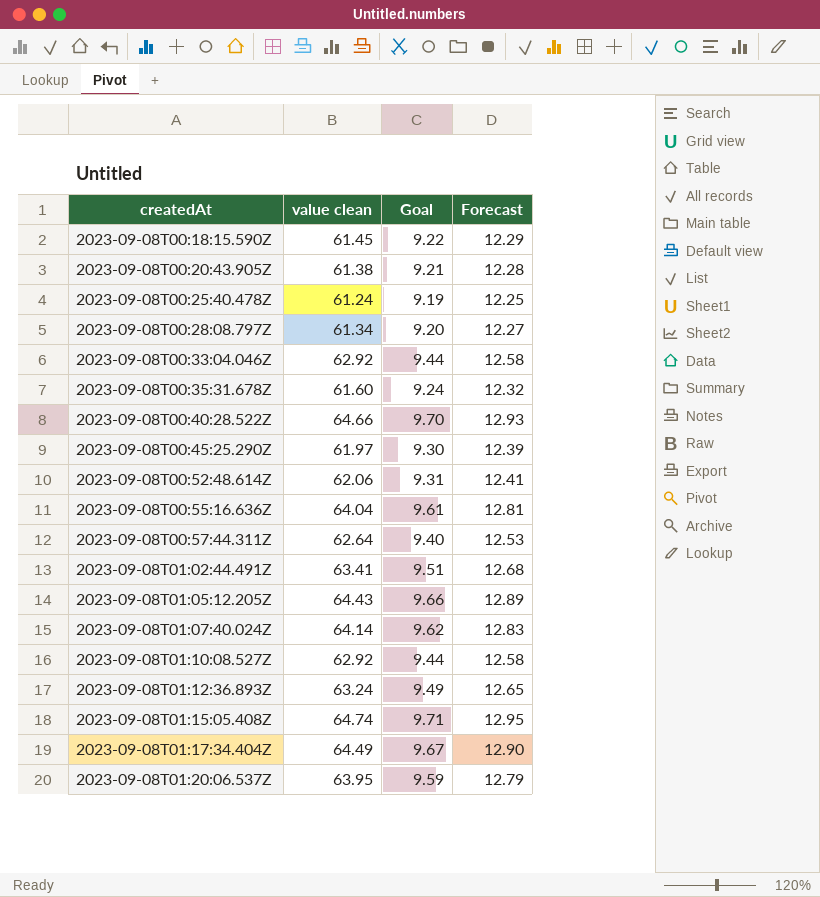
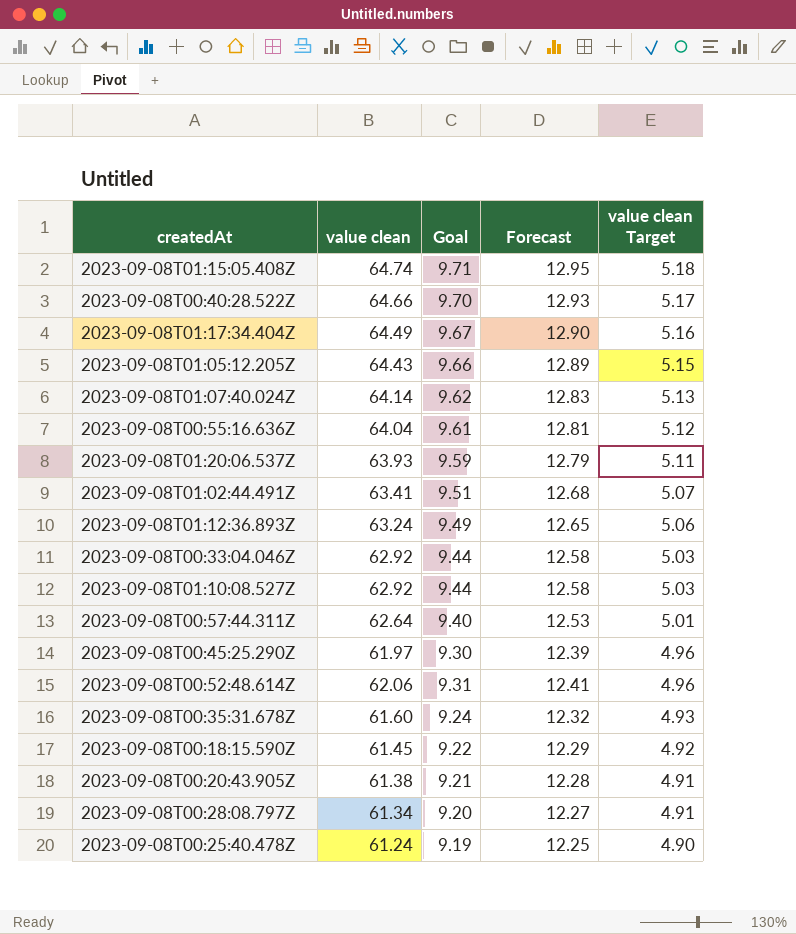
row order: createdAt ascending -> value clean Target descending
column value clean Target | formula: none -> [value clean] * 0.08
2023-09-08T01:20:06.537Z | value clean: 63.95 -> 63.93

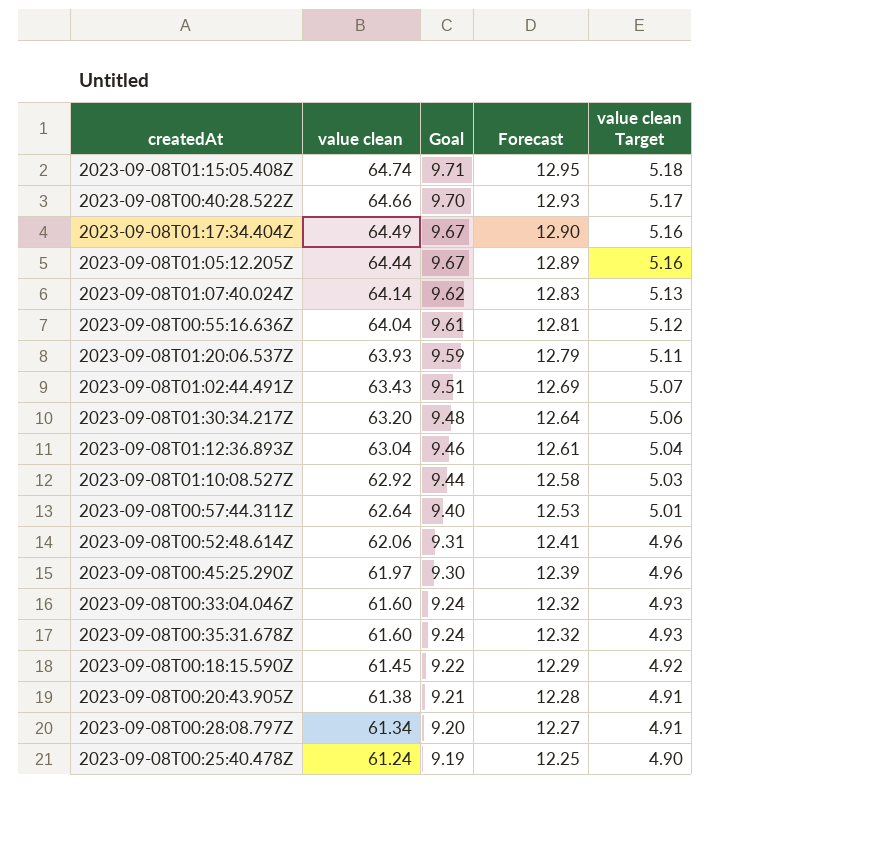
row order: value clean Target descending -> value clean descending
2023-09-08T01:05:12.205Z | value clean: 64.43 -> 64.44
2023-09-08T01:05:12.205Z | Goal: 9.66 -> 9.67
2023-09-08T01:05:12.205Z | value clean Target: 5.15 -> 5.16
2023-09-08T01:02:44.491Z | value clean: 63.41 -> 63.43
2023-09-08T01:02:44.491Z | Forecast: 12.68 -> 12.69
row 2023-09-08T01:30:34.217Z: none -> 63.20 | 9.48 | 12.64 | 5.06
2023-09-08T01:12:36.893Z | value clean: 63.24 -> 63.04
2023-09-08T01:12:36.893Z | Goal: 9.49 -> 9.46
2023-09-08T01:12:36.893Z | Forecast: 12.65 -> 12.61
2023-09-08T01:12:36.893Z | value clean Target: 5.06 -> 5.04
2023-09-08T00:33:04.046Z | value clean: 62.92 -> 61.60
2023-09-08T00:33:04.046Z | Goal: 9.44 -> 9.24
2023-09-08T00:33:04.046Z | Forecast: 12.58 -> 12.32
2023-09-08T00:33:04.046Z | value clean Target: 5.03 -> 4.93

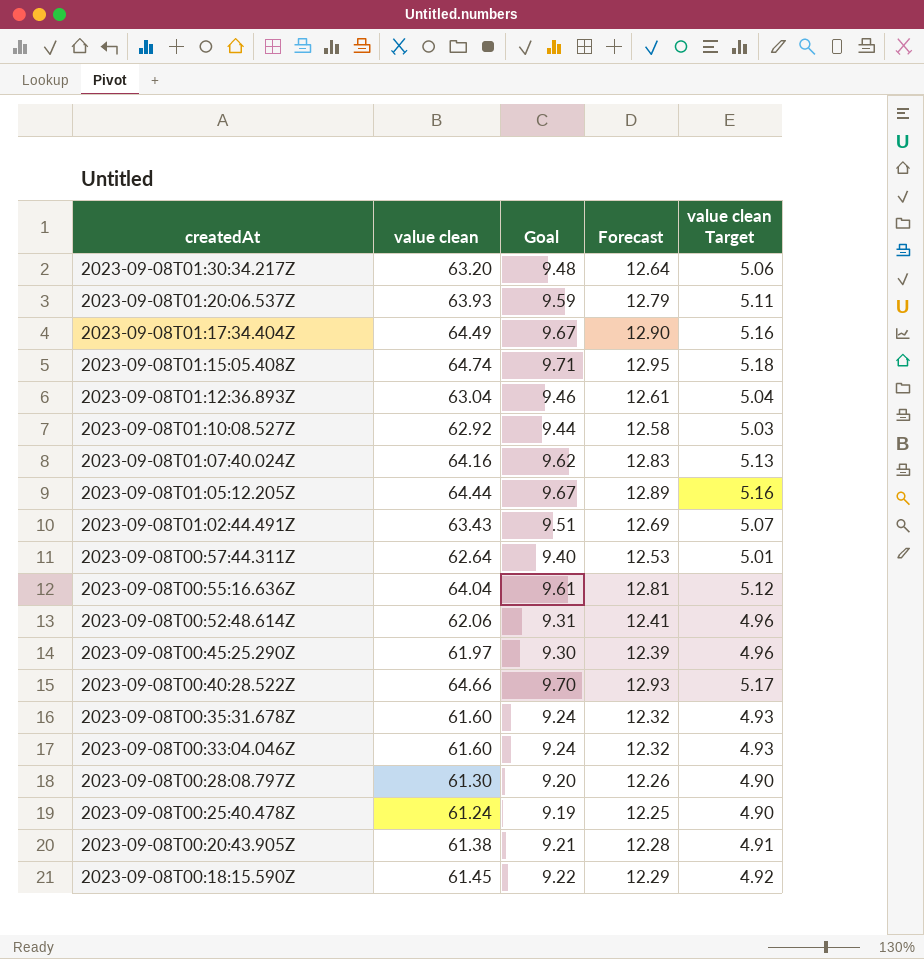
row order: value clean descending -> createdAt descending
2023-09-08T01:07:40.024Z | value clean: 64.14 -> 64.16
2023-09-08T00:28:08.797Z | value clean: 61.34 -> 61.30
2023-09-08T00:28:08.797Z | Forecast: 12.27 -> 12.26
2023-09-08T00:28:08.797Z | value clean Target: 4.91 -> 4.90

